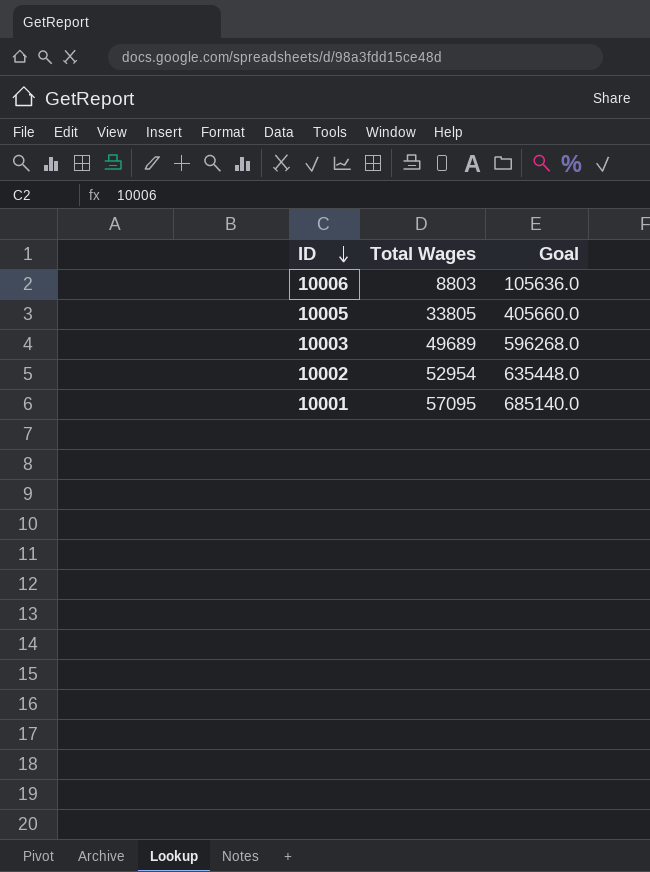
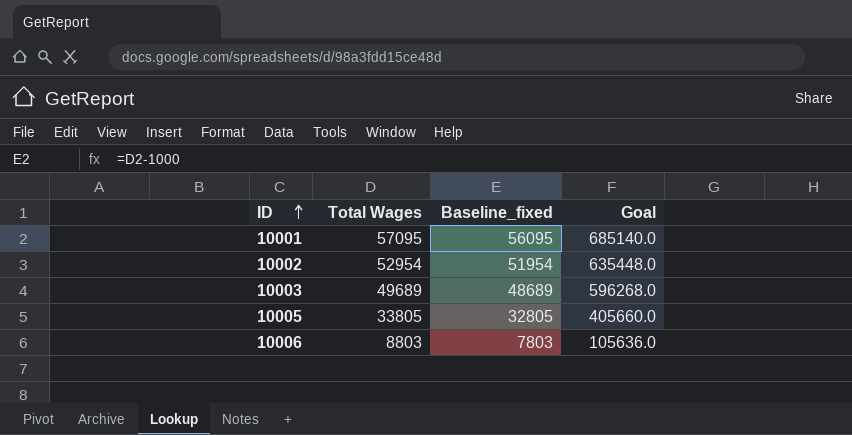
row order: ID descending -> ID ascending
column Baseline_fixed | formula: none -> [Total Wages] - 1000

